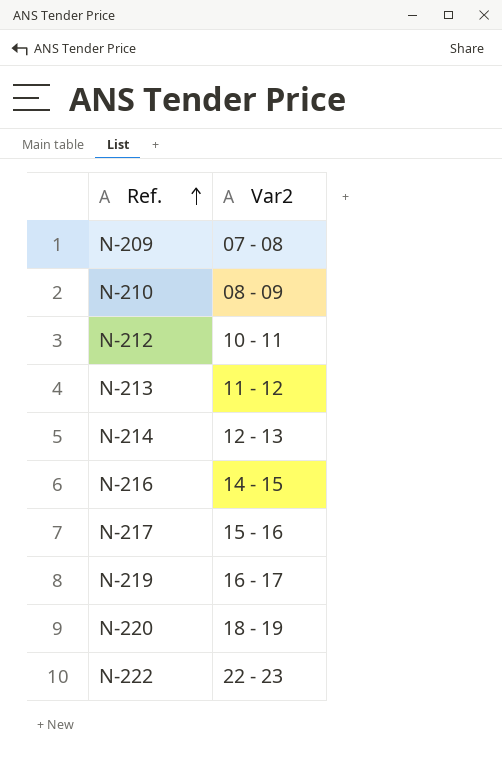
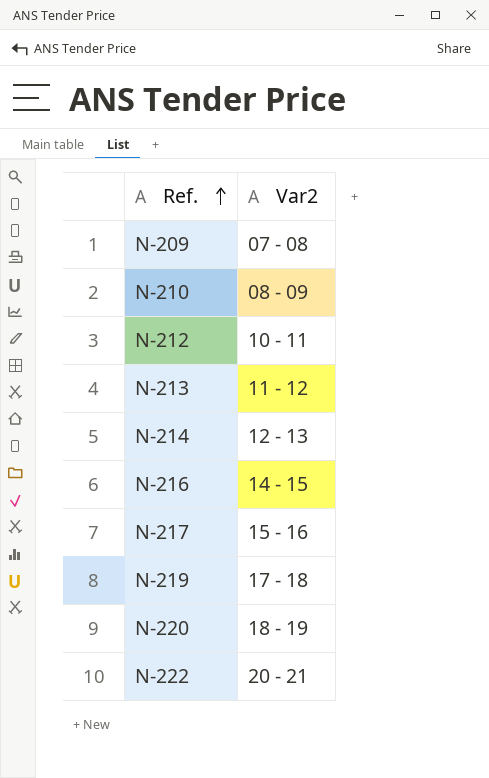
N-219 | Var2: 16 - 17 -> 17 - 18
N-222 | Var2: 22 - 23 -> 20 - 21

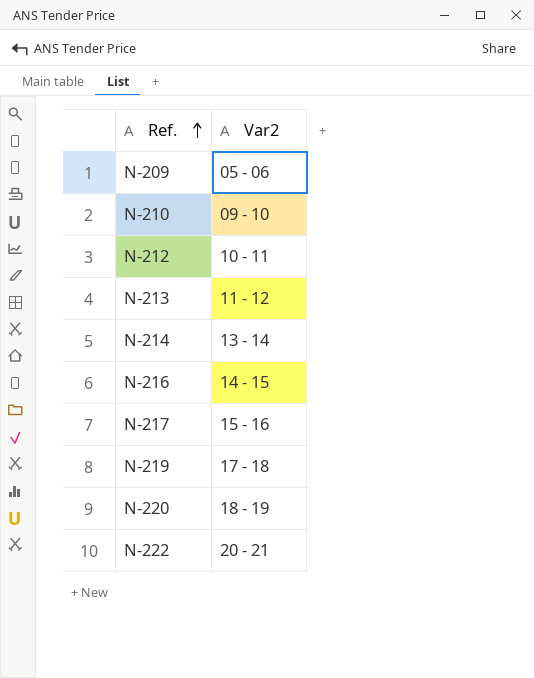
N-209 | Var2: 07 - 08 -> 05 - 06
N-210 | Var2: 08 - 09 -> 09 - 10
N-214 | Var2: 12 - 13 -> 13 - 14

